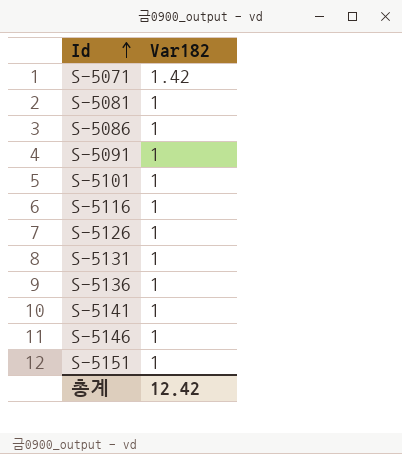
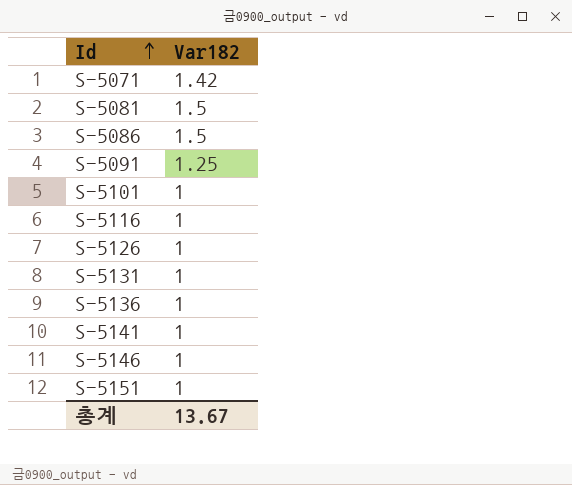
S-5081 | Var182: 1 -> 1.5
S-5086 | Var182: 1 -> 1.5
S-5091 | Var182: 1 -> 1.25
총계 | Var182: 12.42 -> 13.67

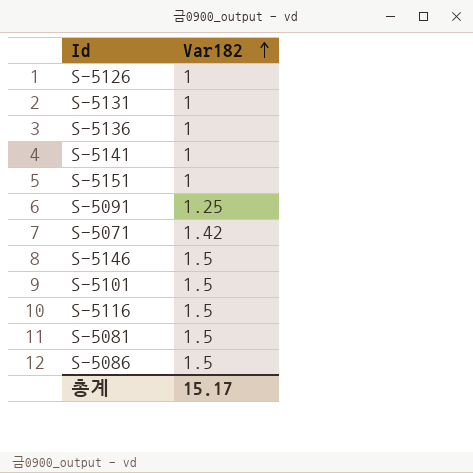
row order: Id ascending -> Var182 ascending
S-5146 | Var182: 1 -> 1.5
S-5101 | Var182: 1 -> 1.5
S-5116 | Var182: 1 -> 1.5
총계 | Var182: 13.67 -> 15.17

